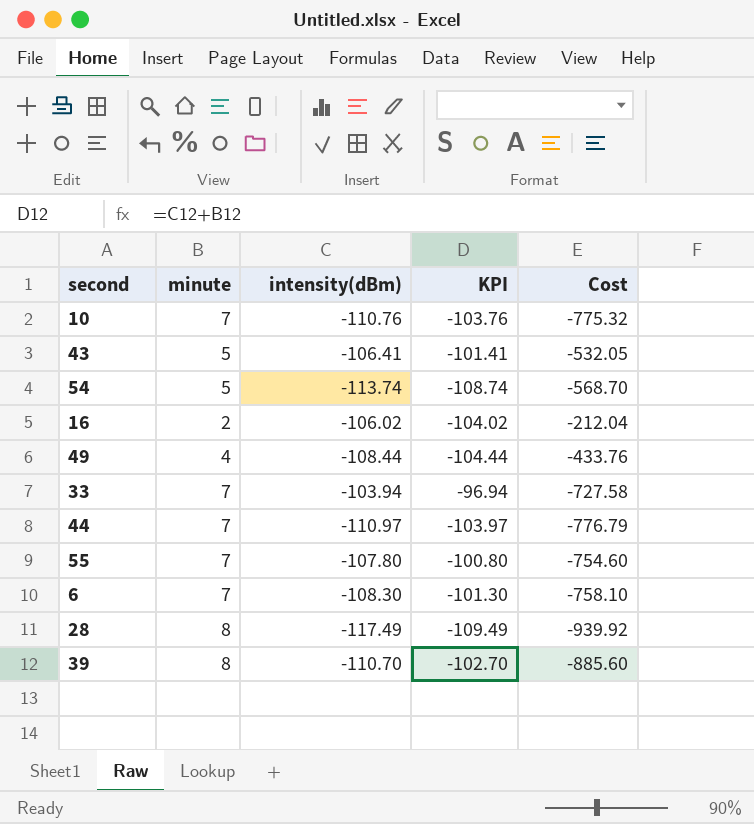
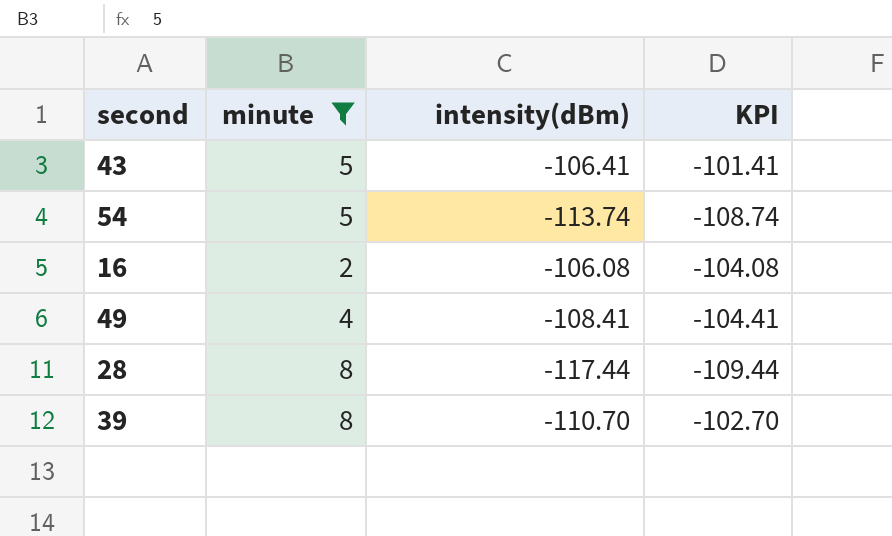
filter: none -> minute != 7
column Cost | formula: [minute] * [intensity(dBm)] -> none
16 | intensity(dBm): -106.02 -> -106.08
16 | KPI: -104.02 -> -104.08
49 | intensity(dBm): -108.44 -> -108.41
49 | KPI: -104.44 -> -104.41
28 | intensity(dBm): -117.49 -> -117.44
28 | KPI: -109.49 -> -109.44

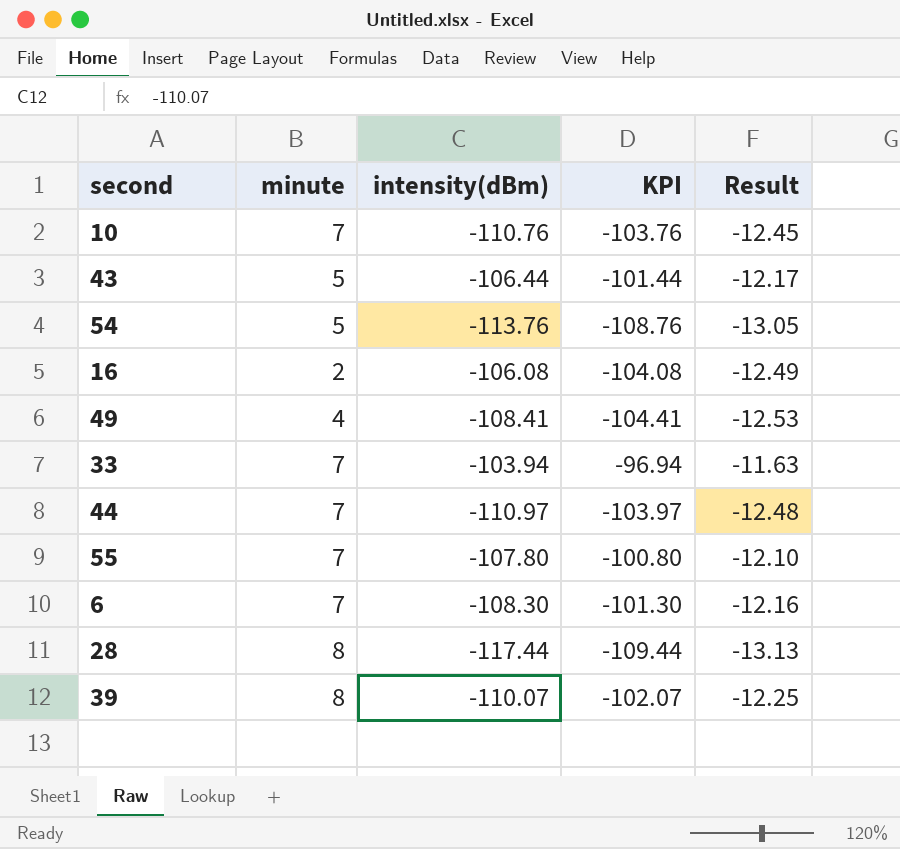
filter: minute != 7 -> none
column Result | formula: none -> [KPI] * 0.12
43 | intensity(dBm): -106.41 -> -106.44
43 | KPI: -101.41 -> -101.44
54 | intensity(dBm): -113.74 -> -113.76
54 | KPI: -108.74 -> -108.76
39 | intensity(dBm): -110.70 -> -110.07
39 | KPI: -102.70 -> -102.07

